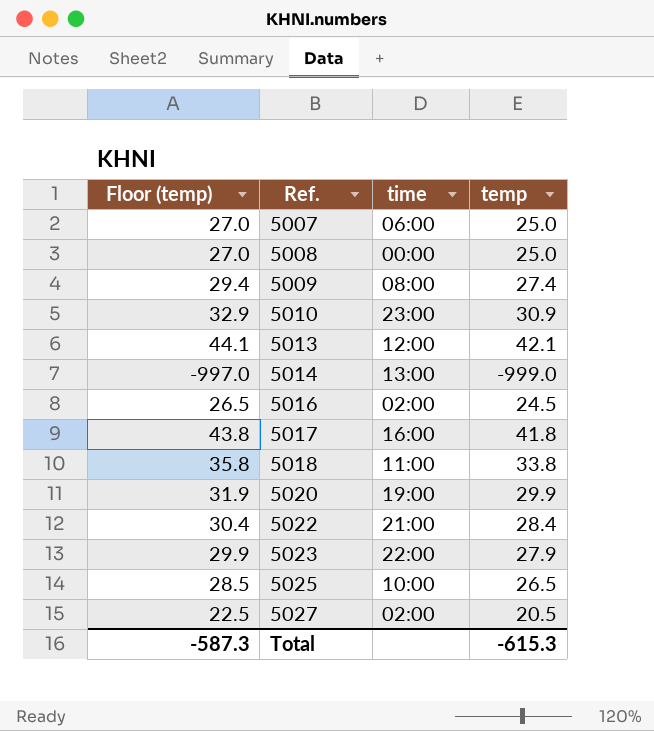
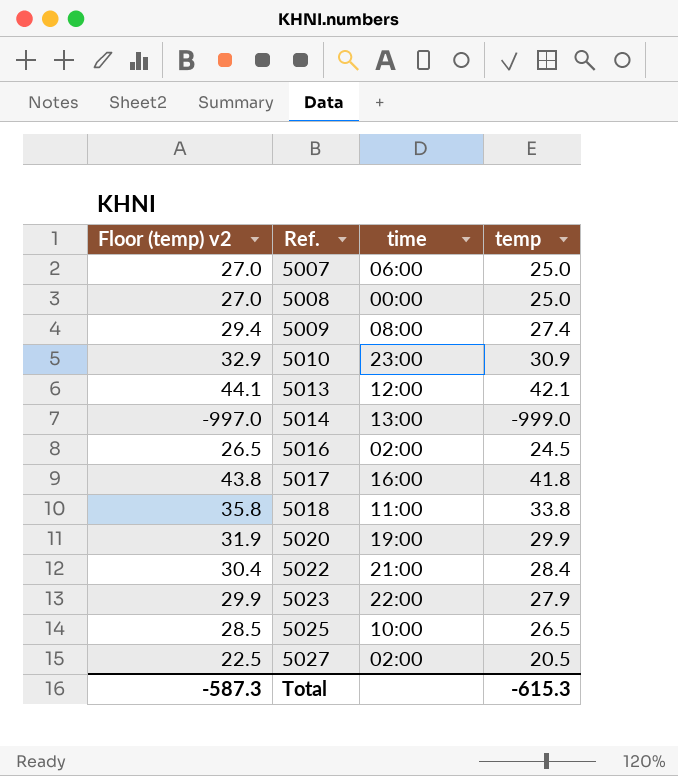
column name: Floor (temp) -> Floor (temp) v2

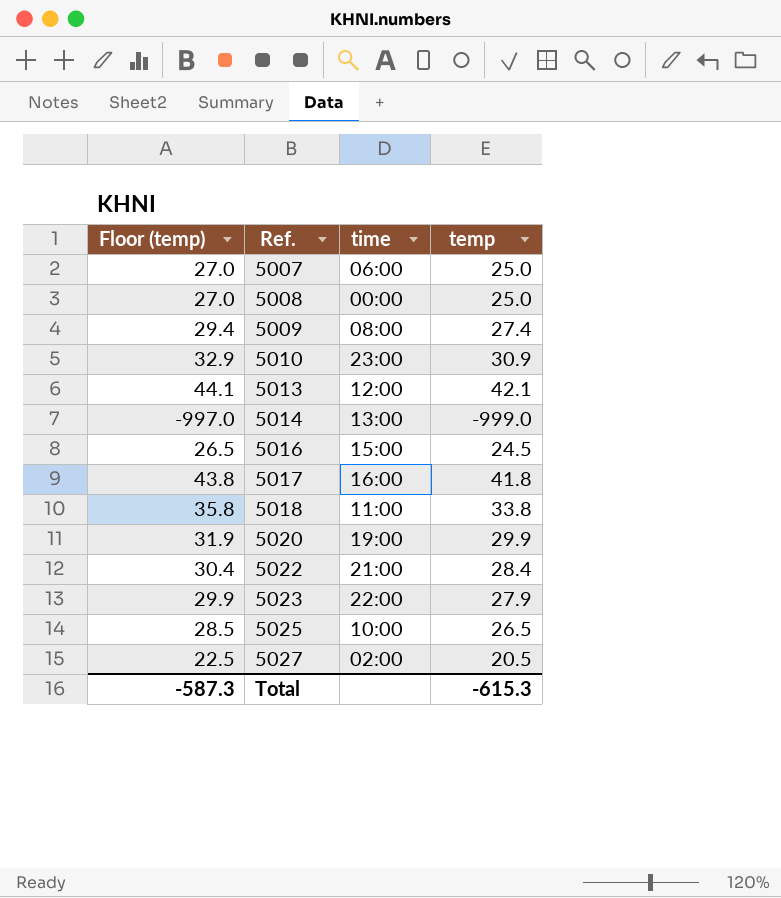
column name: Floor (temp) v2 -> Floor (temp)
5016 | time: 02:00 -> 15:00

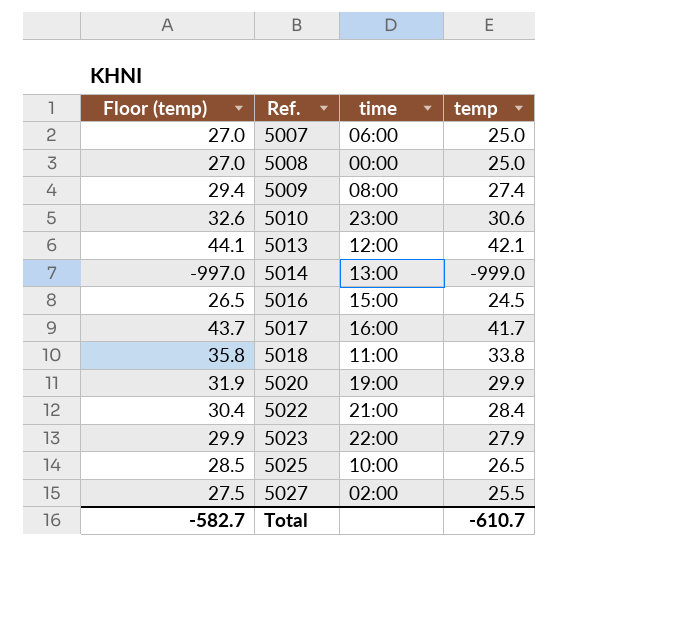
5010 | Floor (temp): 32.9 -> 32.6
5010 | temp: 30.9 -> 30.6
5017 | Floor (temp): 43.8 -> 43.7
5017 | temp: 41.8 -> 41.7
5027 | Floor (temp): 22.5 -> 27.5
5027 | temp: 20.5 -> 25.5
Total | Floor (temp): -587.3 -> -582.7
Total | temp: -615.3 -> -610.7

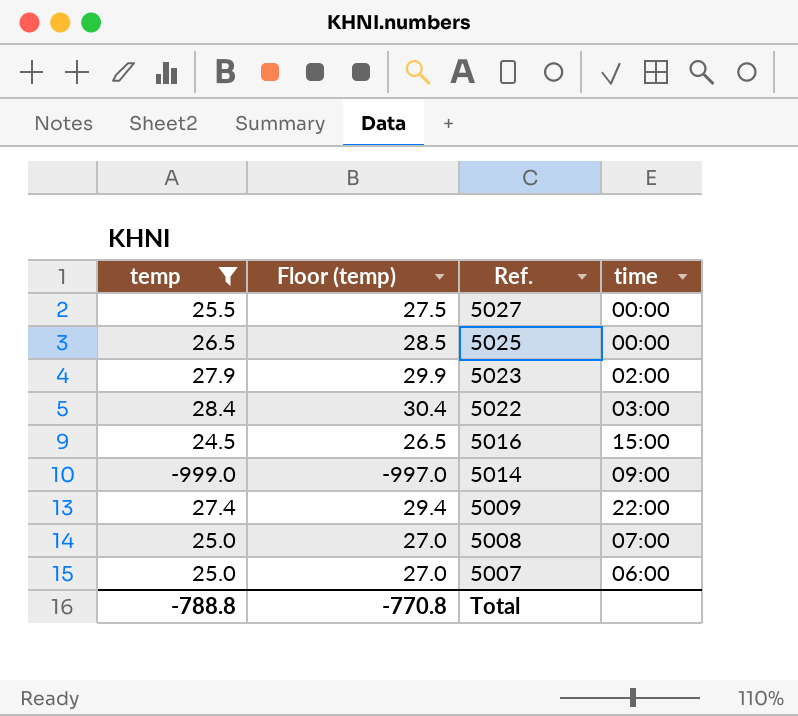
filter: none -> temp <= 28.4
row order: Ref. ascending -> Ref. descending
column temp | position: 4 -> 1
5027 | time: 02:00 -> 00:00
5025 | time: 10:00 -> 00:00
5023 | time: 22:00 -> 02:00
5022 | time: 21:00 -> 03:00
5014 | time: 13:00 -> 09:00
5009 | time: 08:00 -> 22:00
5008 | time: 00:00 -> 07:00
Total | temp: -610.7 -> -788.8
Total | Floor (temp): -582.7 -> -770.8

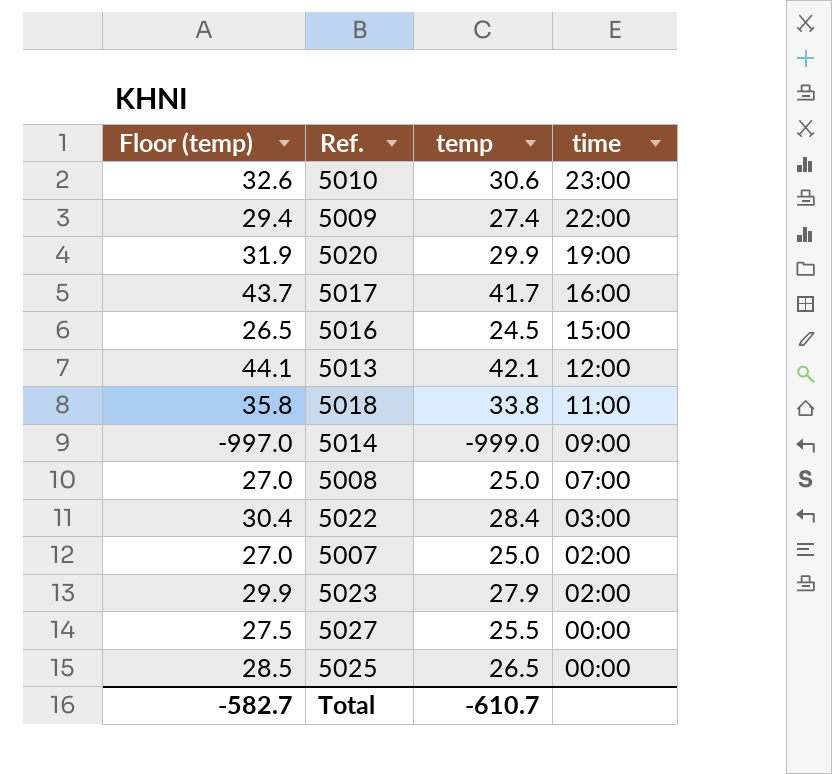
filter: temp <= 28.4 -> none
row order: Ref. descending -> time descending
column temp | position: 1 -> 3
5007 | time: 06:00 -> 02:00
Total | Floor (temp): -770.8 -> -582.7
Total | temp: -788.8 -> -610.7

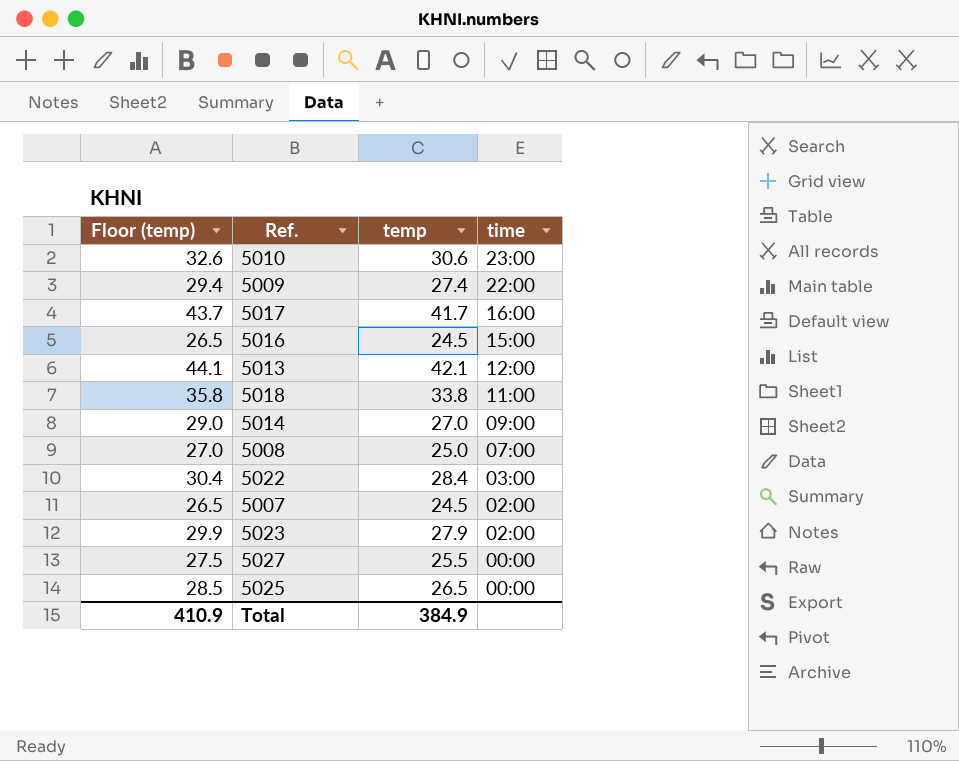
row 5020: 31.9 | 29.9 | 19:00 -> none
5014 | Floor (temp): -997.0 -> 29.0
5014 | temp: -999.0 -> 27.0
5007 | Floor (temp): 27.0 -> 26.5
5007 | temp: 25.0 -> 24.5
Total | Floor (temp): -582.7 -> 410.9
Total | temp: -610.7 -> 384.9

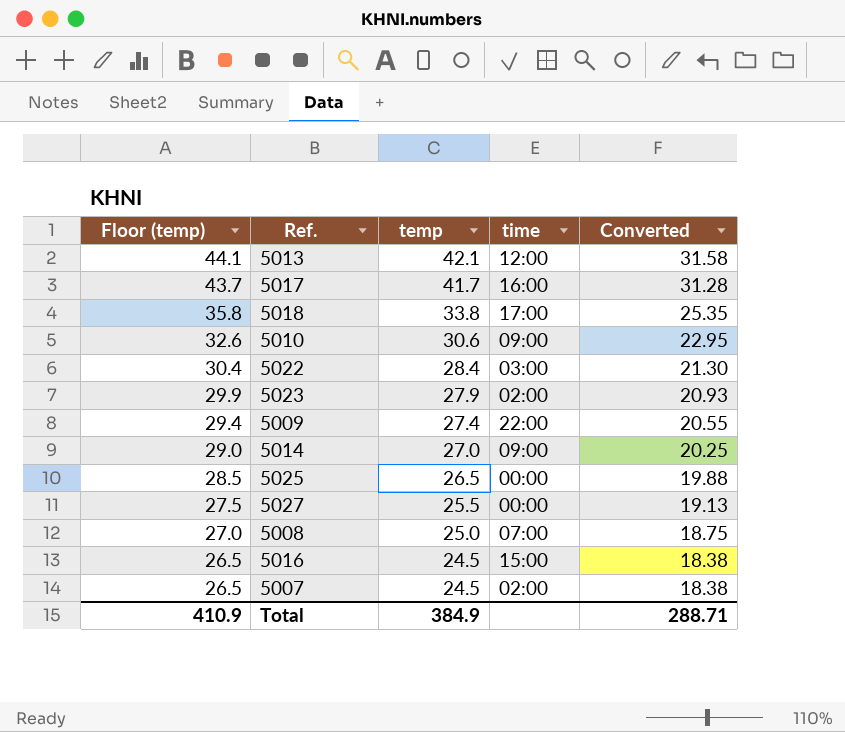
row order: time descending -> Floor (temp) descending
column Converted | formula: none -> [temp] * 0.75
5018 | time: 11:00 -> 17:00
5010 | time: 23:00 -> 09:00

